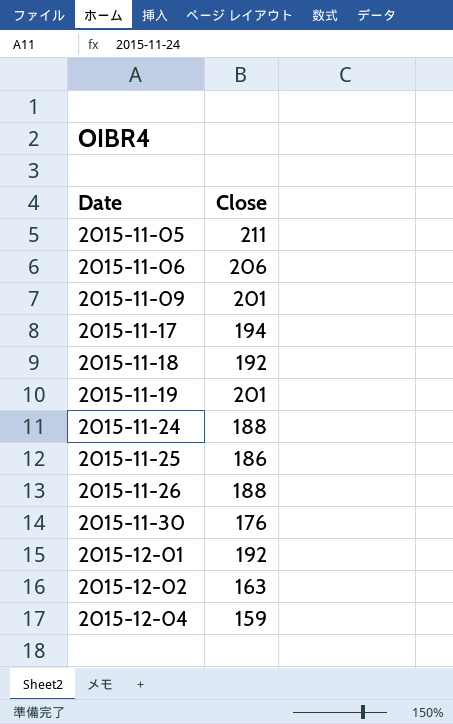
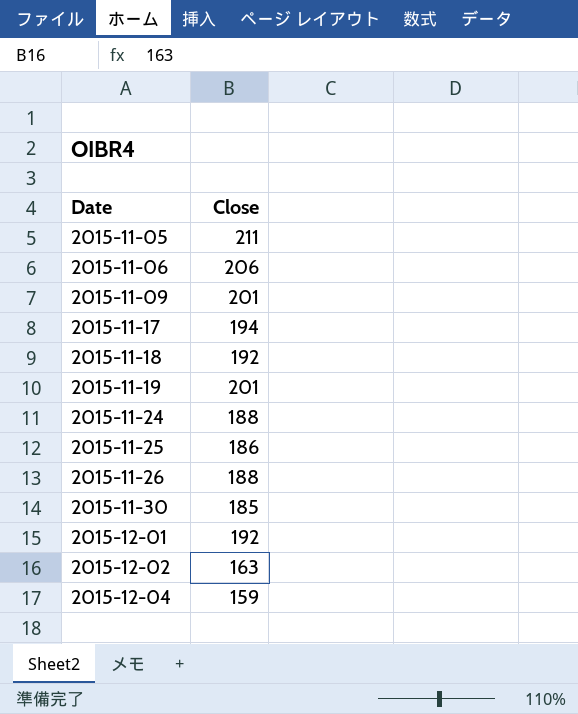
2015-11-30 | Close: 176 -> 185

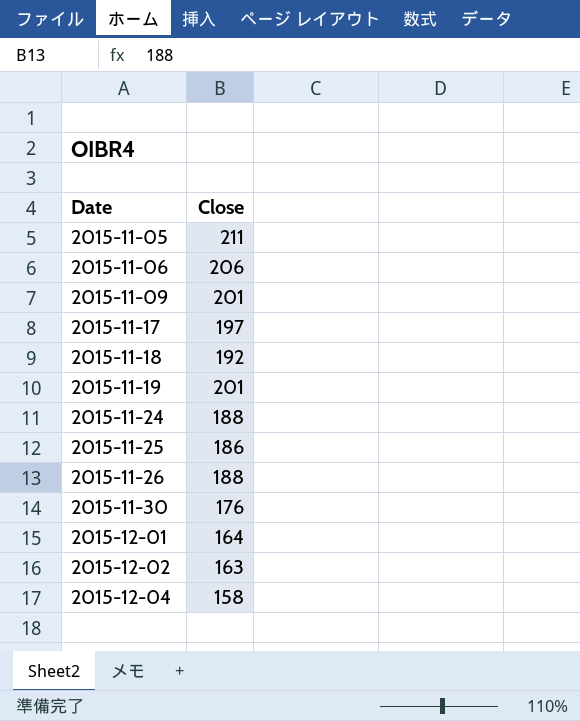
2015-11-17 | Close: 194 -> 197
2015-11-30 | Close: 185 -> 176
2015-12-01 | Close: 192 -> 164
2015-12-04 | Close: 159 -> 158

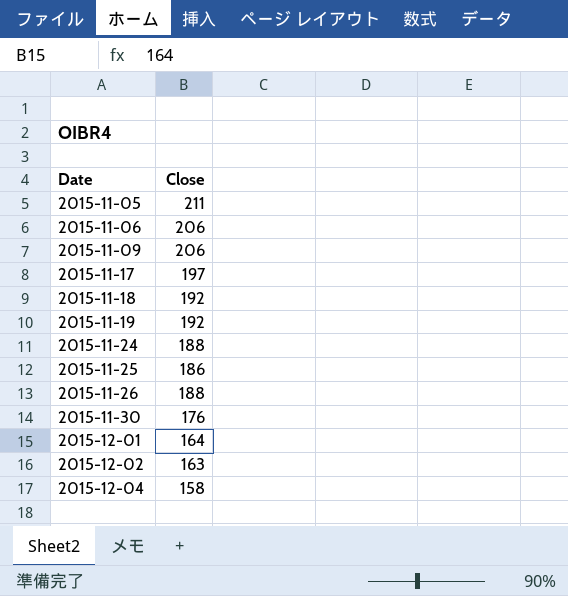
2015-11-09 | Close: 201 -> 206
2015-11-19 | Close: 201 -> 192

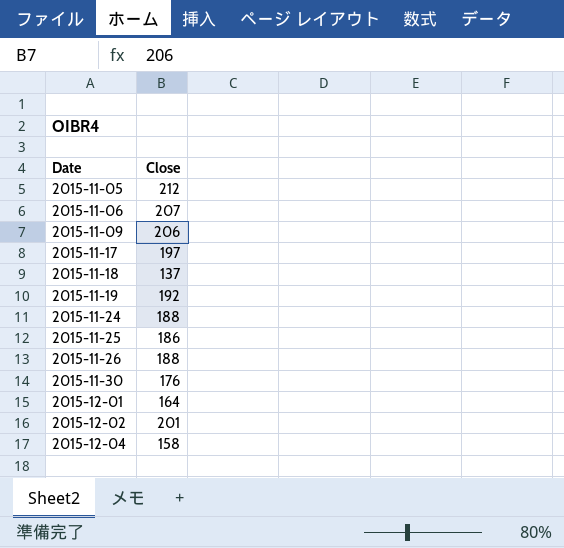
2015-11-05 | Close: 211 -> 212
2015-11-06 | Close: 206 -> 207
2015-11-18 | Close: 192 -> 137
2015-12-02 | Close: 163 -> 201

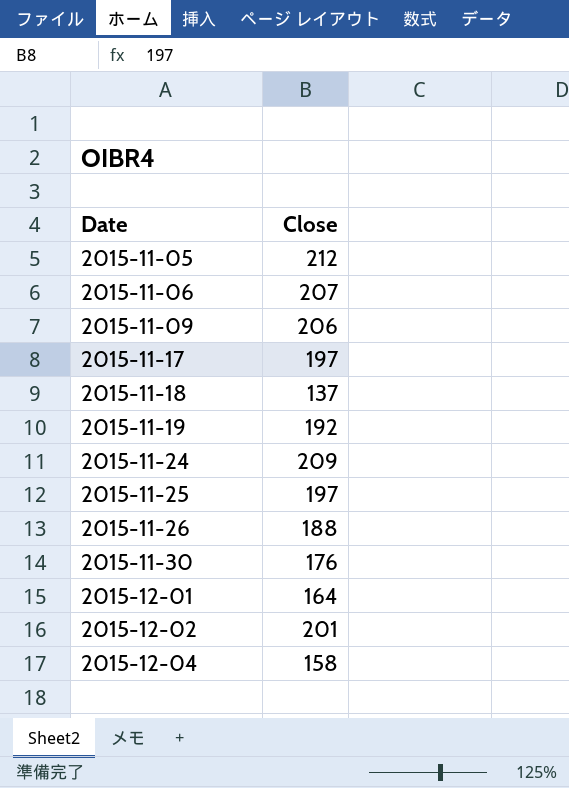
2015-11-24 | Close: 188 -> 209
2015-11-25 | Close: 186 -> 197

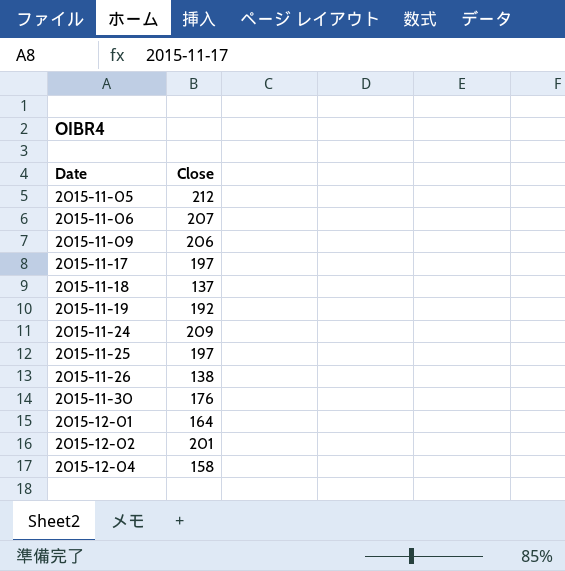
2015-11-26 | Close: 188 -> 138

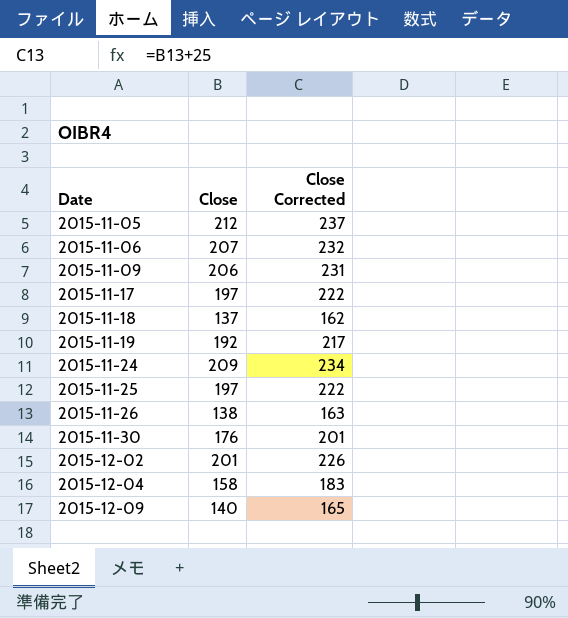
column Close Corrected | formula: none -> [Close] + 25
row 2015-12-01: 164 -> none
row 2015-12-09: none -> 140 | 165

